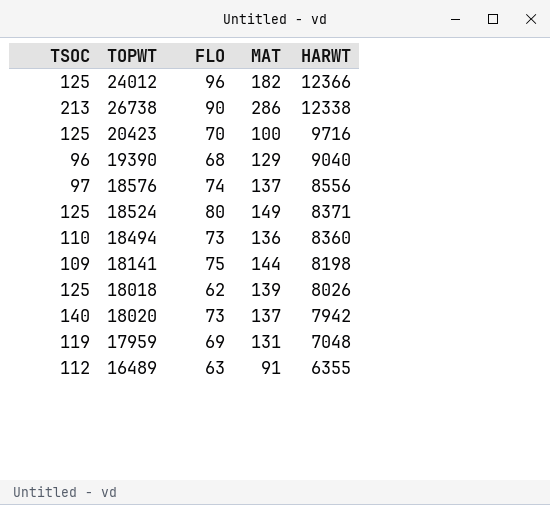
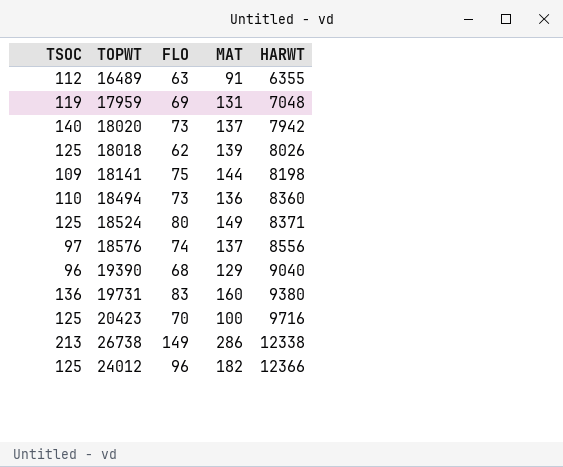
row order: HARWT descending -> HARWT ascending
row 19731: none -> 136 | 83 | 160 | 9380
26738 | FLO: 90 -> 149

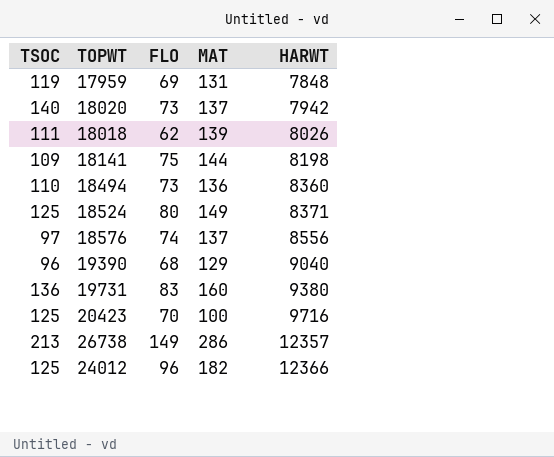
row 16489: 112 | 63 | 91 | 6355 -> none
17959 | HARWT: 7048 -> 7848
18018 | TSOC: 125 -> 111
26738 | HARWT: 12338 -> 12357

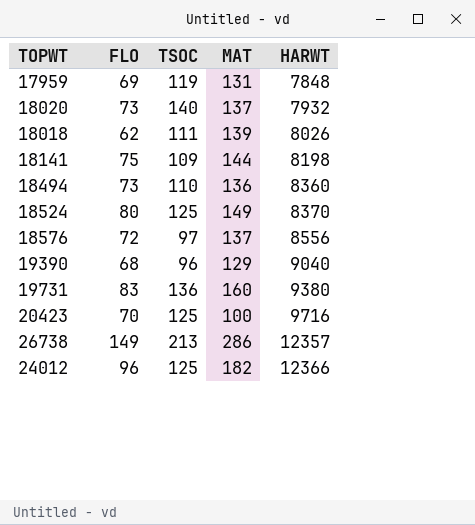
column TSOC | position: 1 -> 3
18020 | HARWT: 7942 -> 7932
18524 | HARWT: 8371 -> 8370
18576 | FLO: 74 -> 72

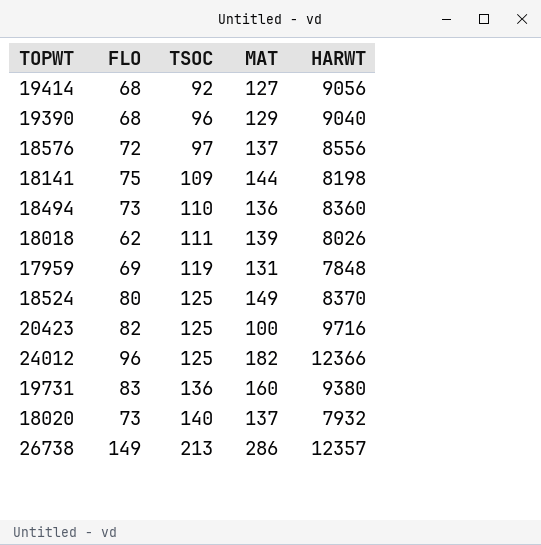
row order: HARWT ascending -> TSOC ascending
row 19414: none -> 68 | 92 | 127 | 9056
20423 | FLO: 70 -> 82

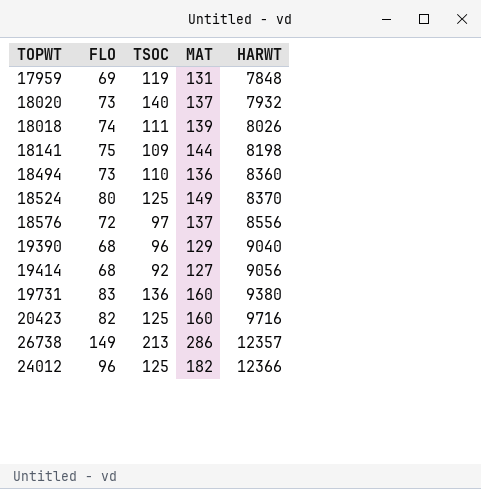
row order: TSOC ascending -> HARWT ascending
18018 | FLO: 62 -> 74
20423 | MAT: 100 -> 160

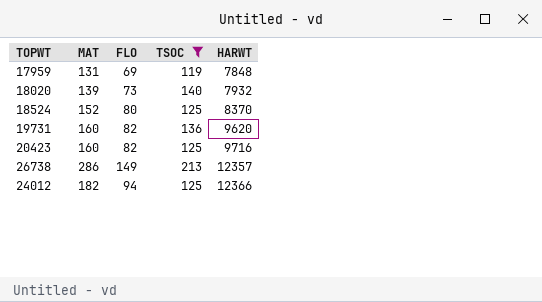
filter: none -> TSOC >= 119
column MAT | position: 4 -> 2
18020 | MAT: 137 -> 139
18524 | MAT: 149 -> 152
19731 | FLO: 83 -> 82
19731 | HARWT: 9380 -> 9620
24012 | FLO: 96 -> 94

